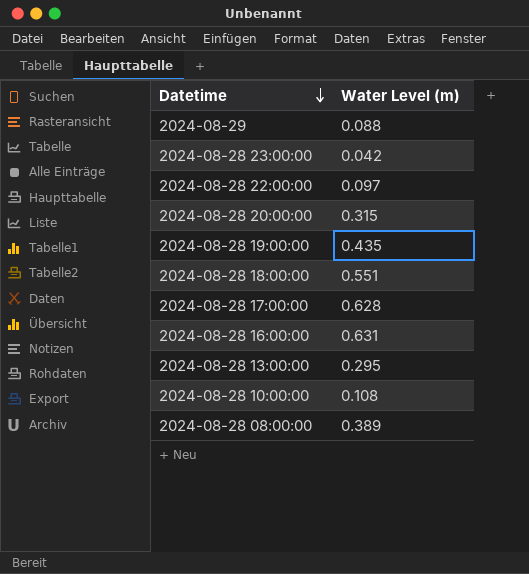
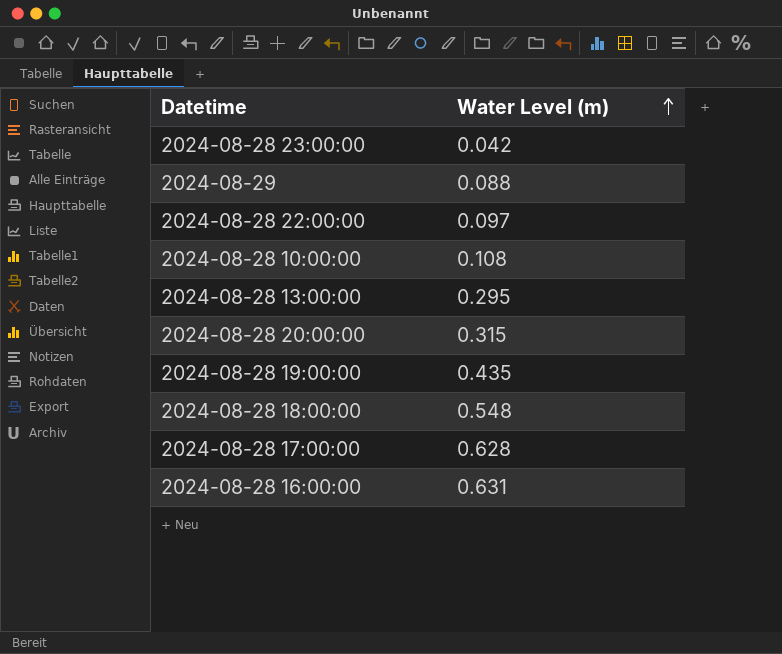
row order: Datetime descending -> Water Level (m) ascending
row 2024-08-28 08:00:00: 0.389 -> none
2024-08-28 18:00:00 | Water Level (m): 0.551 -> 0.548

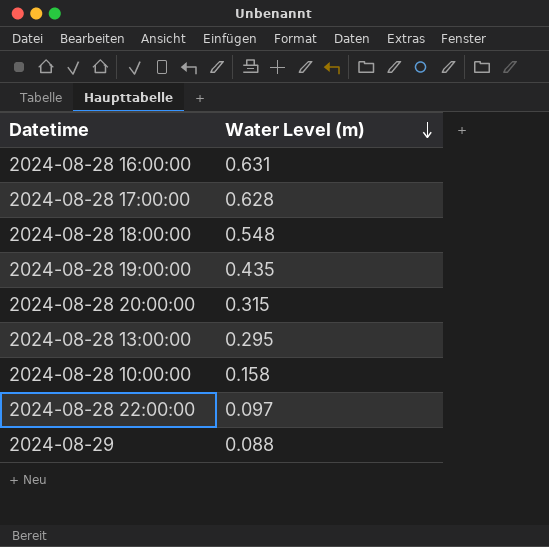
row order: Water Level (m) ascending -> Water Level (m) descending
row 2024-08-28 23:00:00: 0.042 -> none
2024-08-28 10:00:00 | Water Level (m): 0.108 -> 0.158

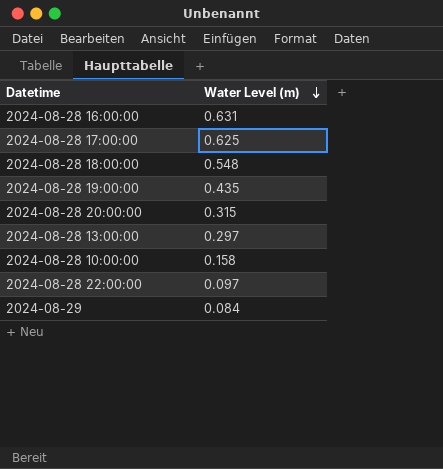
2024-08-28 17:00:00 | Water Level (m): 0.628 -> 0.625
2024-08-28 13:00:00 | Water Level (m): 0.295 -> 0.297
2024-08-29 | Water Level (m): 0.088 -> 0.084

